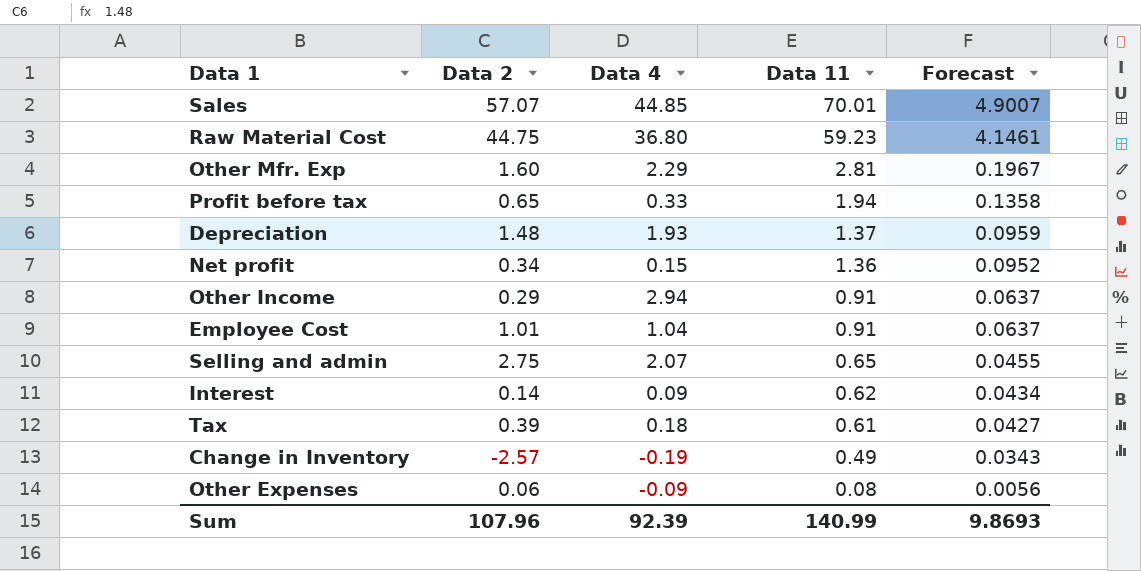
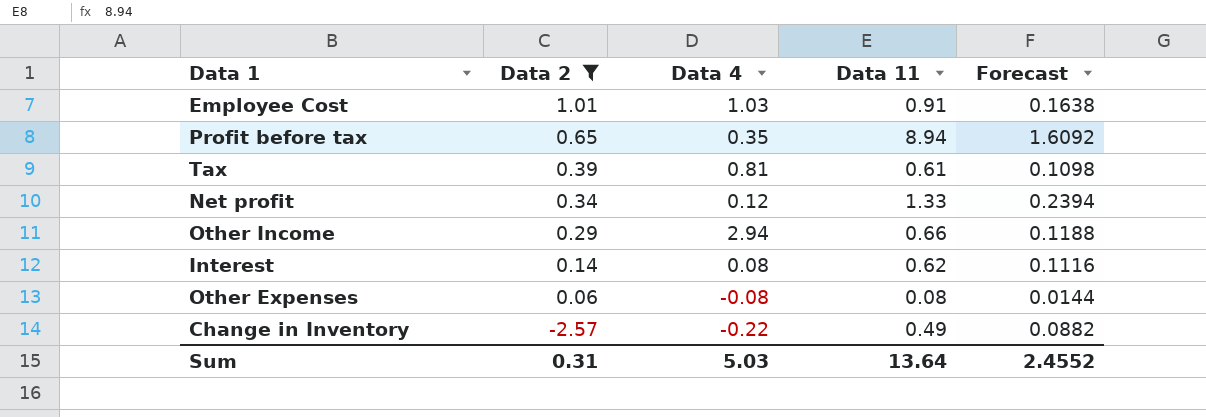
filter: none -> Data 2 <= 1.01
row order: Data 11 descending -> Data 2 descending
column Forecast | formula: [Data 11] * 0.07 -> [Data 11] * 0.18
Employee Cost | Data 4: 1.04 -> 1.03
Profit before tax | Data 4: 0.33 -> 0.35
Profit before tax | Data 11: 1.94 -> 8.94
Tax | Data 4: 0.18 -> 0.81
Net profit | Data 4: 0.15 -> 0.12
Net profit | Data 11: 1.36 -> 1.33
Other Income | Data 11: 0.91 -> 0.66
Interest | Data 4: 0.09 -> 0.08
Other Expenses | Data 4: -0.09 -> -0.08
Change in Inventory | Data 4: -0.19 -> -0.22
Sum | Data 2: 107.96 -> 0.31
Sum | Data 4: 92.39 -> 5.03
Sum | Data 11: 140.99 -> 13.64
Sum | Forecast: 9.8693 -> 2.4552

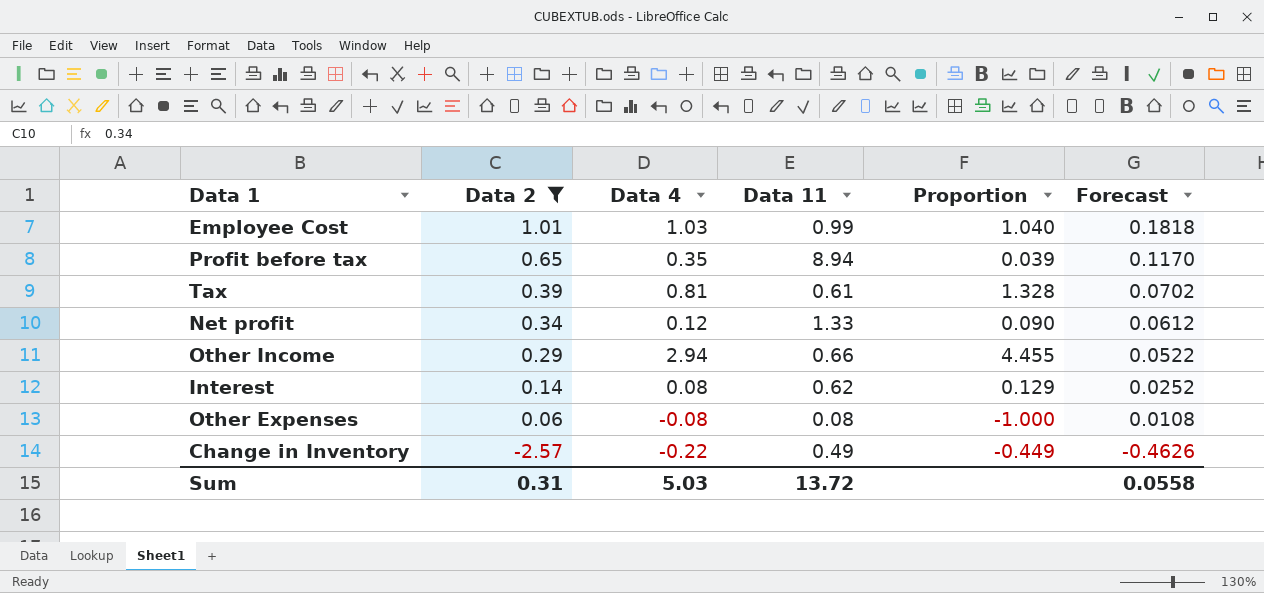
column Proportion | formula: none -> [Data 4] / [Data 11]
column Forecast | formula: [Data 11] * 0.18 -> [Data 2] * 0.18
Employee Cost | Data 11: 0.91 -> 0.99
Sum | Data 11: 13.64 -> 13.72
Sum | Forecast: 2.4552 -> 0.0558

